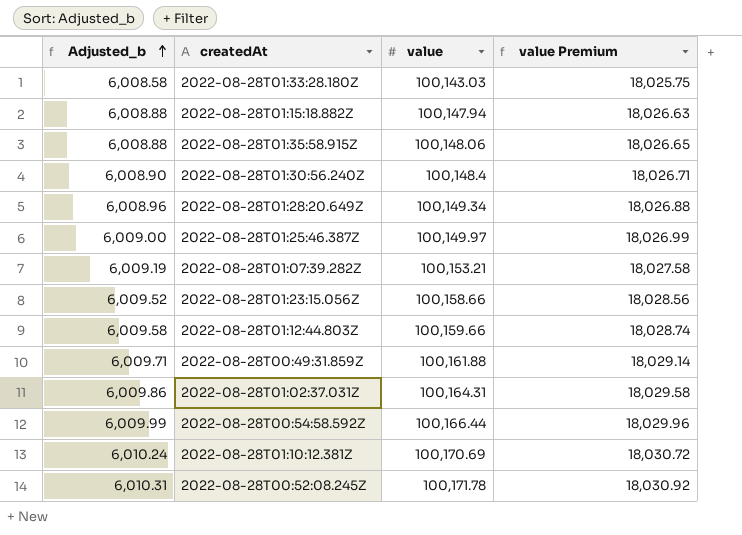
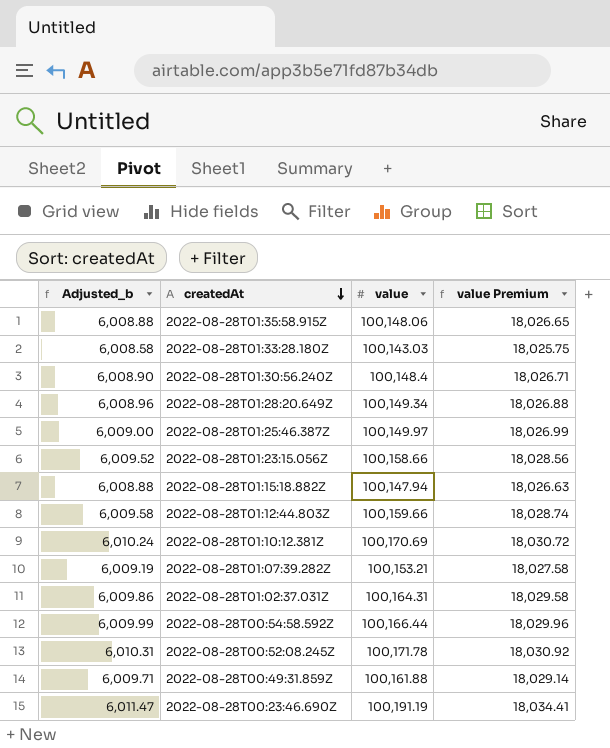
row order: Adjusted_b ascending -> createdAt descending
row 2022-08-28T00:23:46.690Z: none -> 6,011.47 | 100,191.19 | 18,034.41

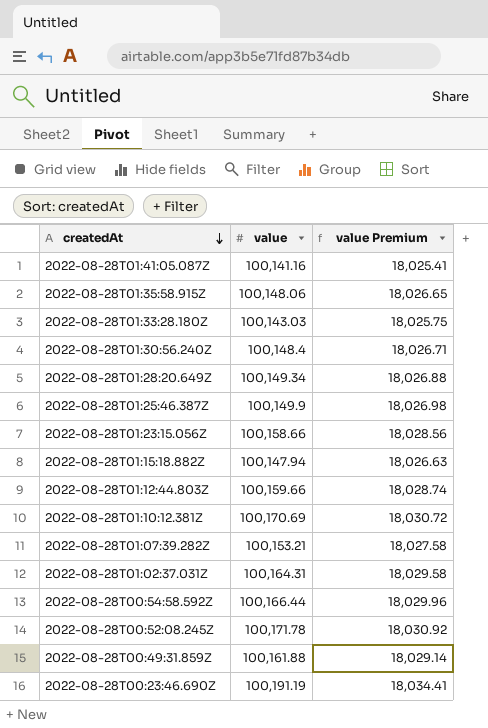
column Adjusted_b | formula: [value] * 0.06 -> none
row 2022-08-28T01:41:05.087Z: none -> 100,141.16 | 18,025.41
2022-08-28T01:25:46.387Z | value: 100,149.97 -> 100,149.9
2022-08-28T01:25:46.387Z | value Premium: 18,026.99 -> 18,026.98

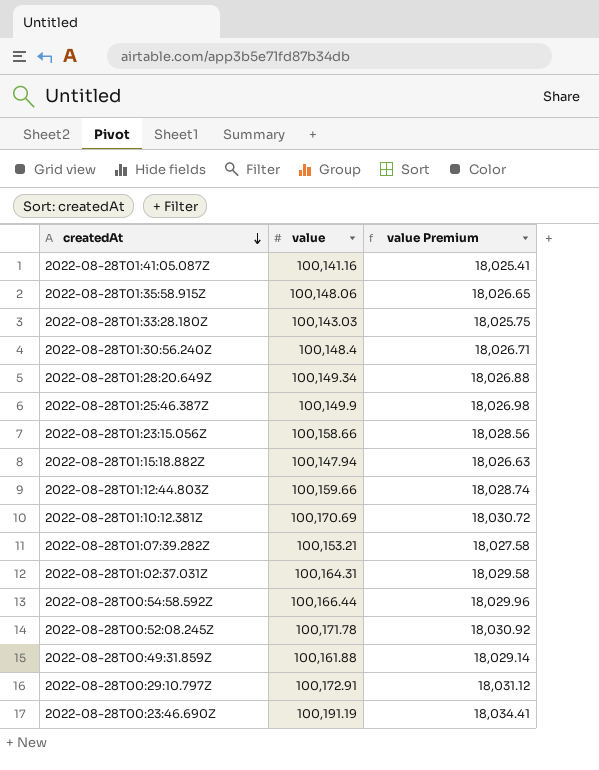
row 2022-08-28T00:29:10.797Z: none -> 100,172.91 | 18,031.12

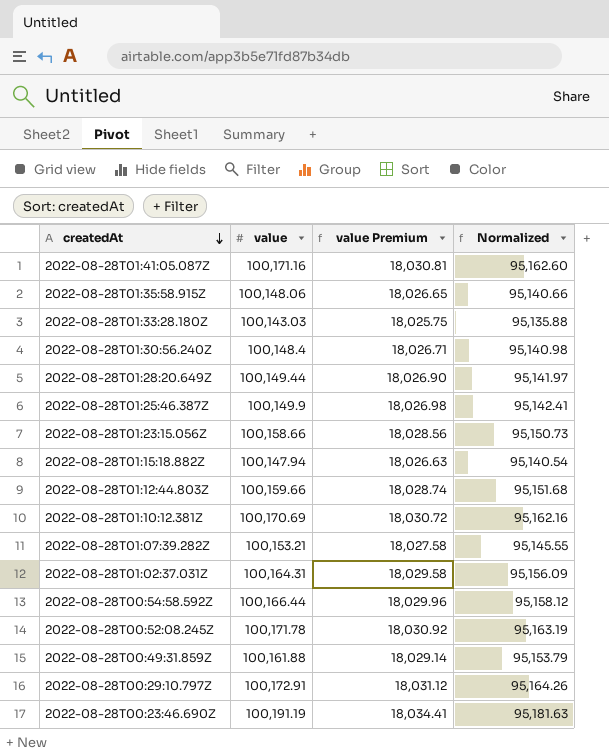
column Normalized | formula: none -> [value] * 0.95
2022-08-28T01:41:05.087Z | value: 100,141.16 -> 100,171.16
2022-08-28T01:41:05.087Z | value Premium: 18,025.41 -> 18,030.81
2022-08-28T01:28:20.649Z | value: 100,149.34 -> 100,149.44
2022-08-28T01:28:20.649Z | value Premium: 18,026.88 -> 18,026.90

